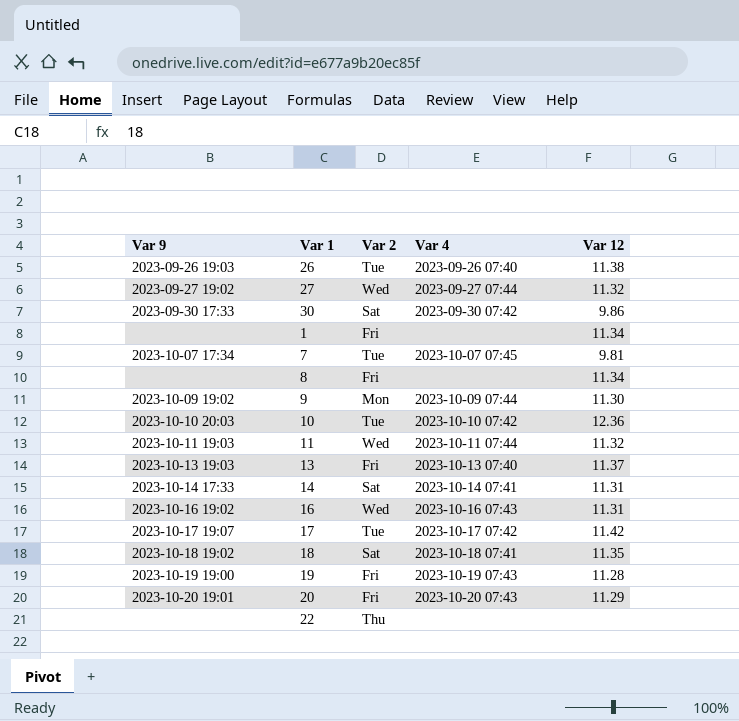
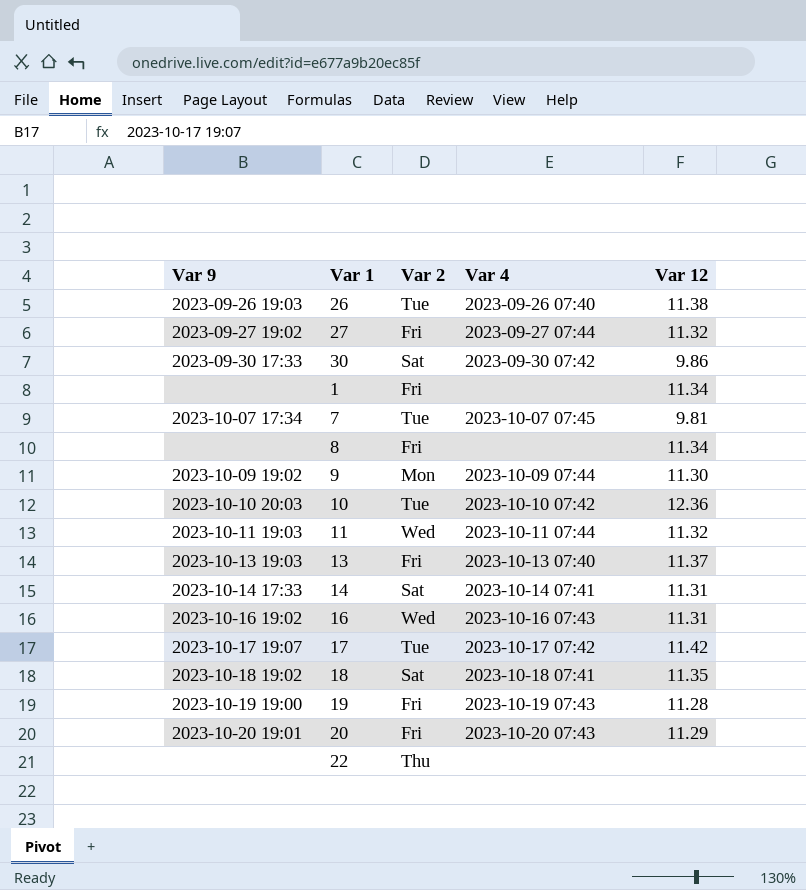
27 | Var 2: Wed -> Fri

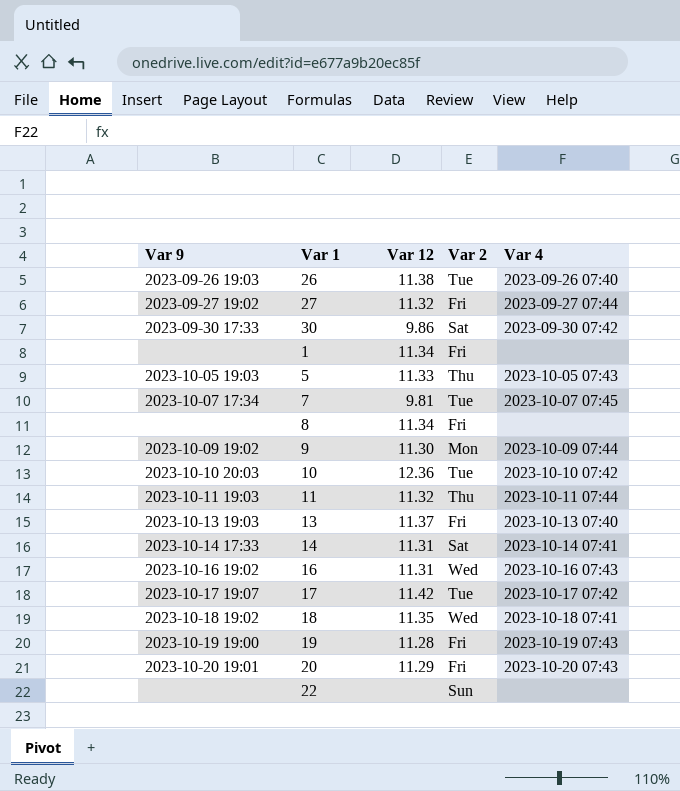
column Var 12 | position: 5 -> 3
row 5: none -> 2023-10-05 19:03 | 11.33 | Thu | 2023-10-05 07:43
11 | Var 2: Wed -> Thu
18 | Var 2: Sat -> Wed
22 | Var 2: Thu -> Sun

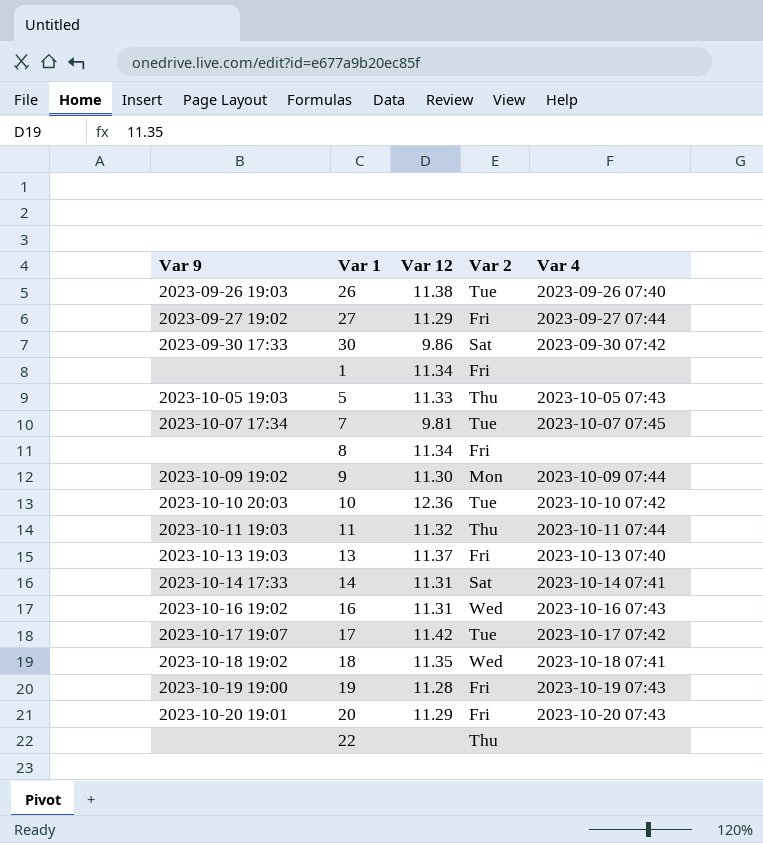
27 | Var 12: 11.32 -> 11.29
22 | Var 2: Sun -> Thu

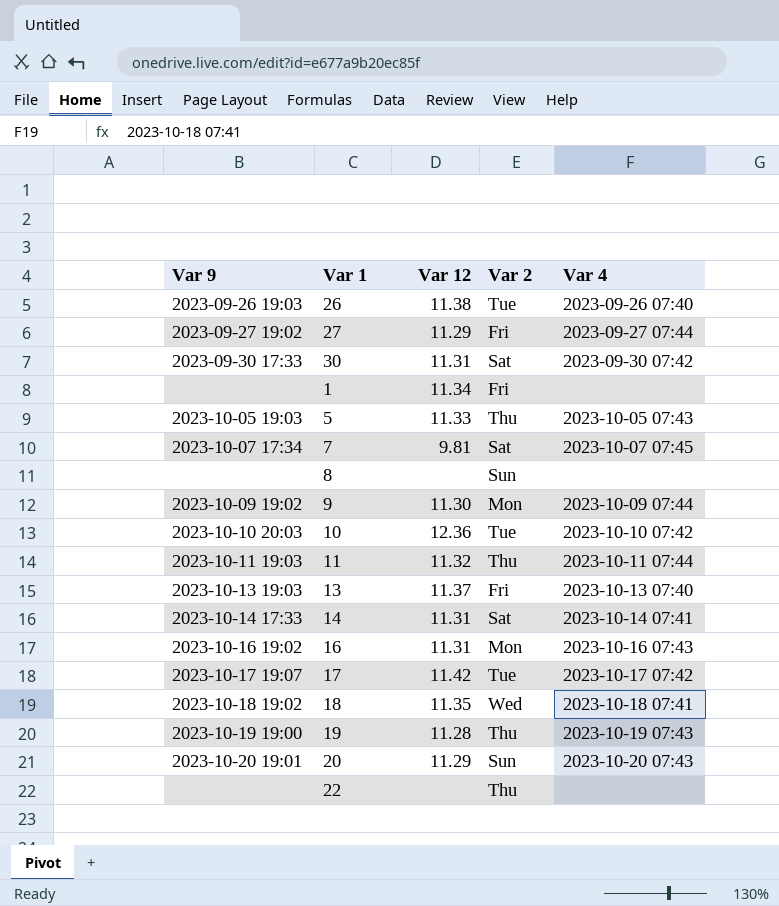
30 | Var 12: 9.86 -> 11.31
7 | Var 2: Tue -> Sat
8 | Var 12: 11.34 -> none
8 | Var 2: Fri -> Sun
16 | Var 2: Wed -> Mon
19 | Var 2: Fri -> Thu
20 | Var 2: Fri -> Sun

